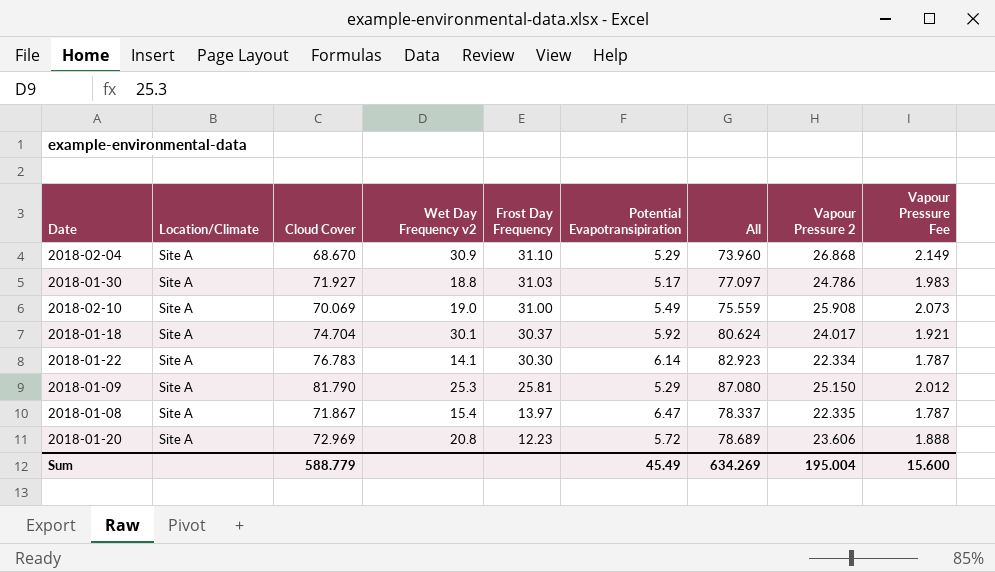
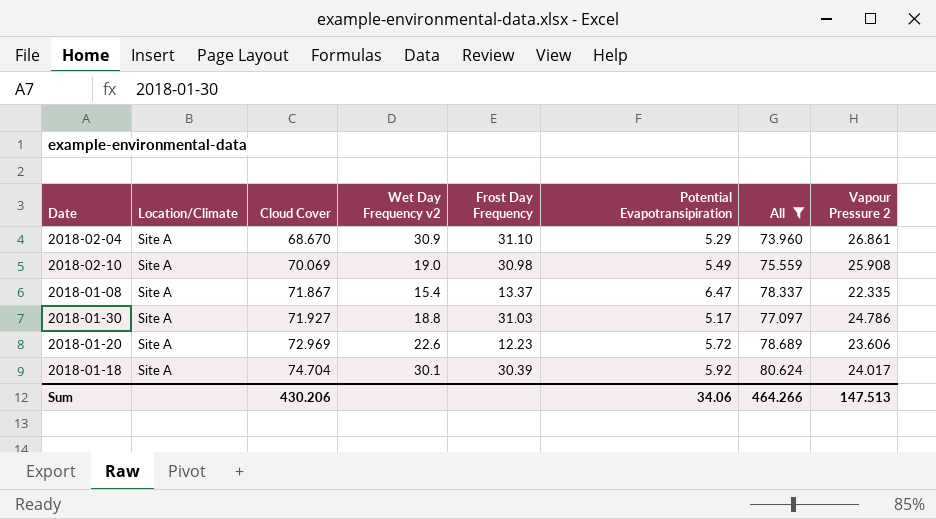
filter: none -> All <= 80.624
row order: Frost Day Frequency descending -> Cloud Cover ascending
column Vapour Pressure Fee | formula: [Vapour Pressure 2] * 0.08 -> none
2018-02-04 | Vapour Pressure 2: 26.868 -> 26.861
2018-02-10 | Frost Day Frequency: 31.00 -> 30.98
2018-01-08 | Frost Day Frequency: 13.97 -> 13.37
2018-01-20 | Wet Day Frequency v2: 20.8 -> 22.6
2018-01-18 | Frost Day Frequency: 30.37 -> 30.39
Sum | Cloud Cover: 588.779 -> 430.206
Sum | Potential Evapotransipiration: 45.49 -> 34.06
Sum | All: 634.269 -> 464.266
Sum | Vapour Pressure 2: 195.004 -> 147.513

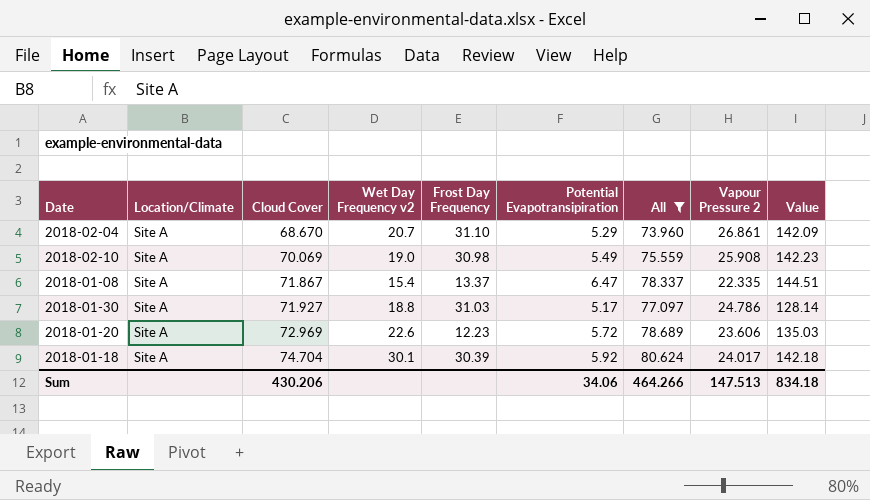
column Value | formula: none -> [Potential Evapotransipiration] * [Vapour Pressure 2]
2018-02-04 | Wet Day Frequency v2: 30.9 -> 20.7

